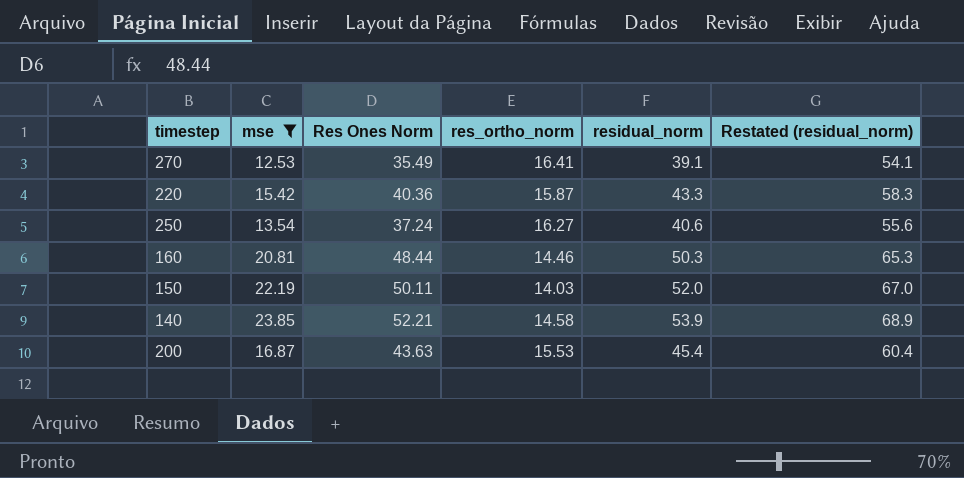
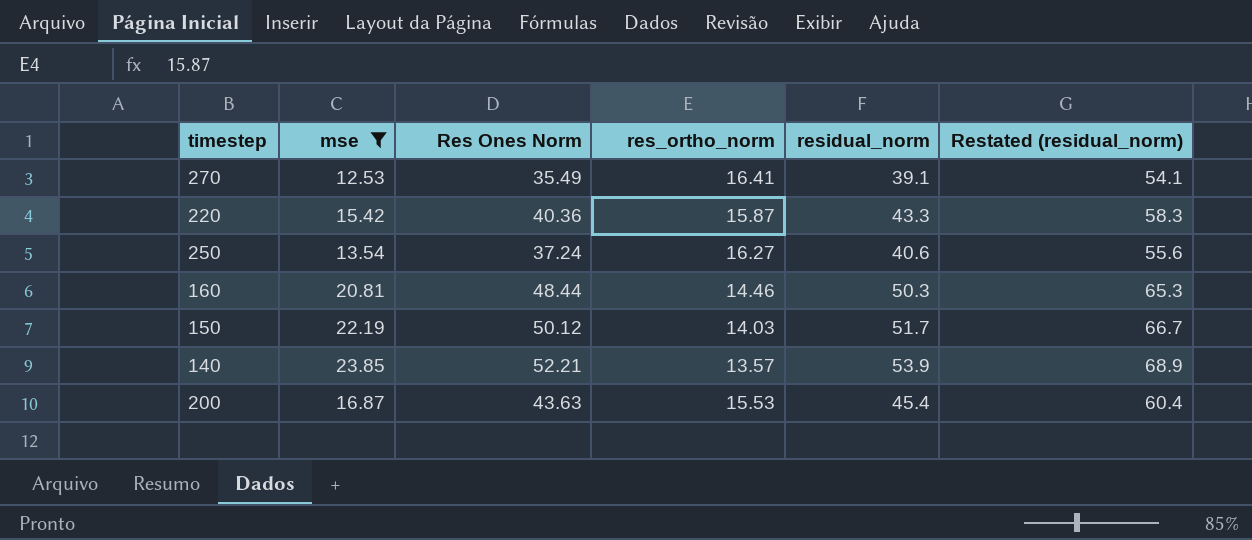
150 | Res Ones Norm: 50.11 -> 50.12
150 | residual_norm: 52.0 -> 51.7
150 | Restated (residual_norm): 67.0 -> 66.7
140 | res_ortho_norm: 14.58 -> 13.57

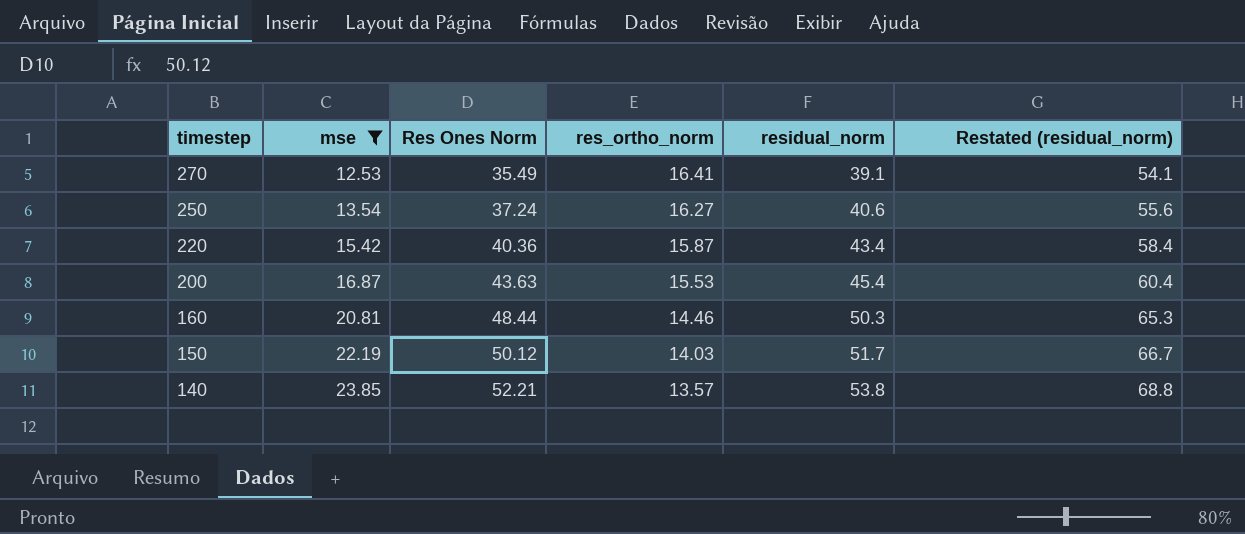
row order: none -> timestep descending
220 | residual_norm: 43.3 -> 43.4
220 | Restated (residual_norm): 58.3 -> 58.4
140 | residual_norm: 53.9 -> 53.8
140 | Restated (residual_norm): 68.9 -> 68.8

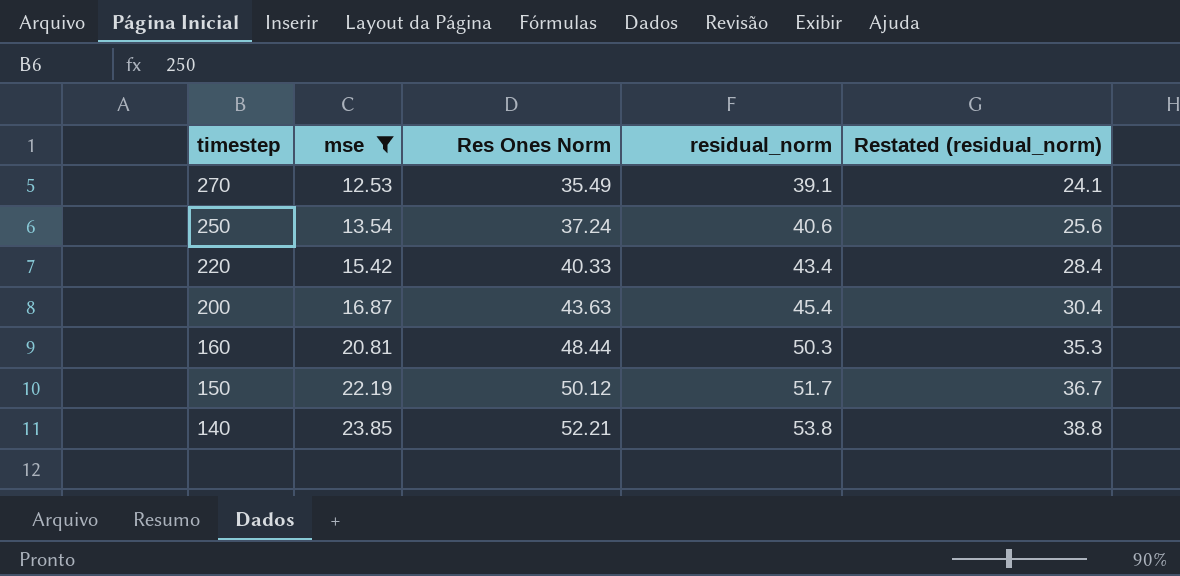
column res_ortho_norm | position: 4 -> none
column Restated (residual_norm) | formula: [residual_norm] + 15 -> [residual_norm] - 15
220 | Res Ones Norm: 40.36 -> 40.33

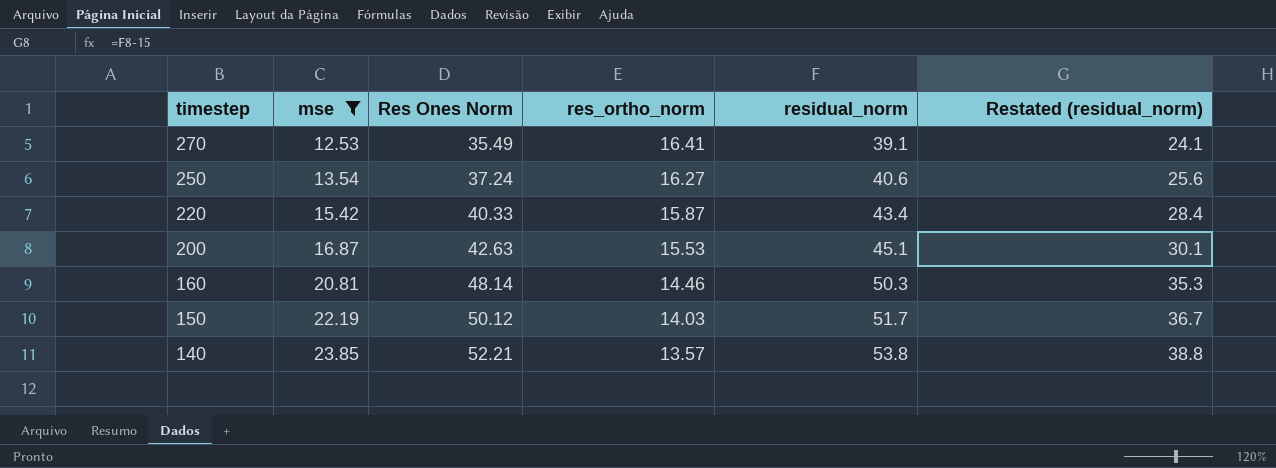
column res_ortho_norm | position: none -> 4
200 | Res Ones Norm: 43.63 -> 42.63
200 | residual_norm: 45.4 -> 45.1
200 | Restated (residual_norm): 30.4 -> 30.1
160 | Res Ones Norm: 48.44 -> 48.14

